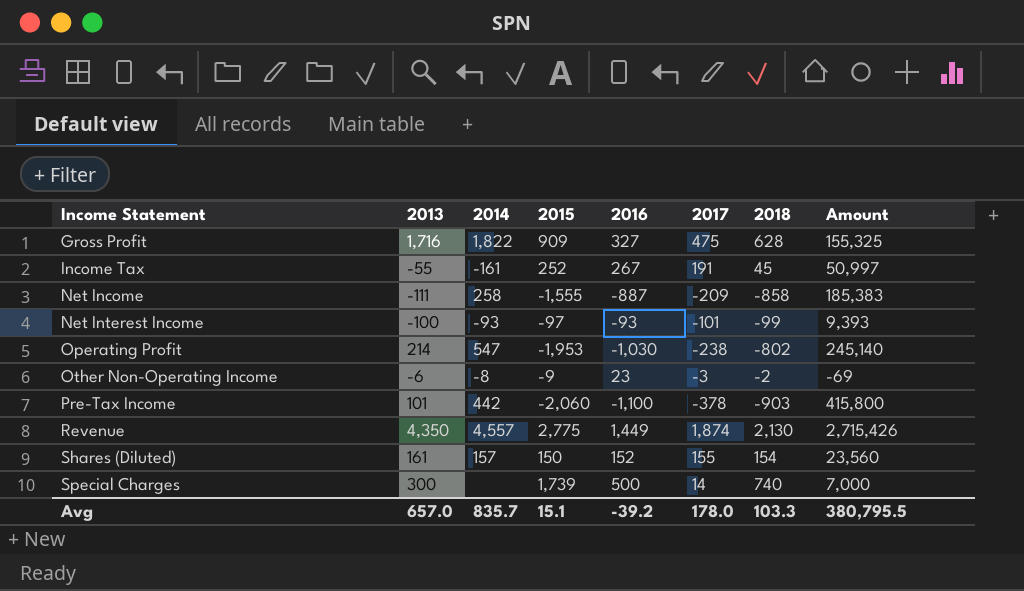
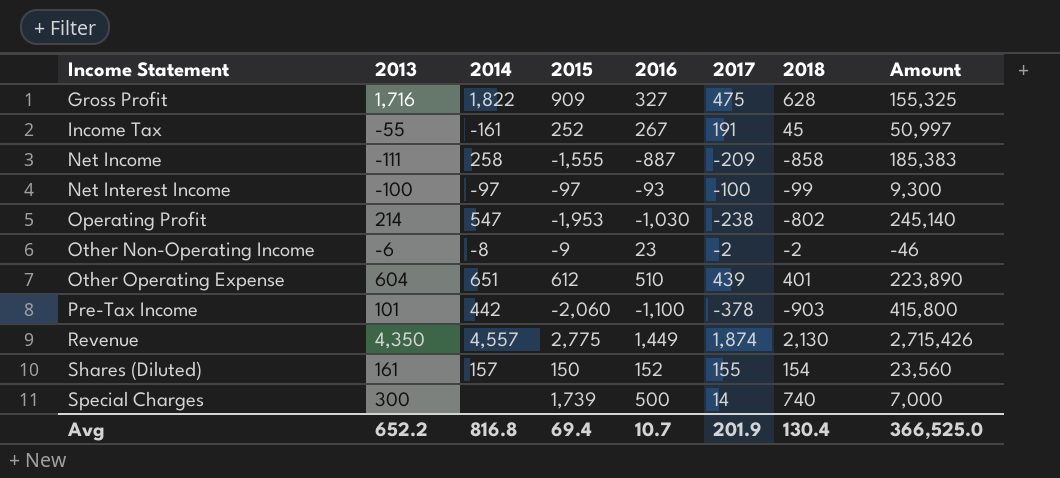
Net Interest Income | 2014: -93 -> -97
Net Interest Income | 2017: -101 -> -100
Net Interest Income | Amount: 9,393 -> 9,300
Other Non-Operating Income | 2017: -3 -> -2
Other Non-Operating Income | Amount: -69 -> -46
row Other Operating Expense: none -> 604 | 651 | 612 | 510 | 439 | 401 | 223,890
Avg | 2013: 657.0 -> 652.2
Avg | 2014: 835.7 -> 816.8
Avg | 2015: 15.1 -> 69.4
Avg | 2016: -39.2 -> 10.7
Avg | 2017: 178.0 -> 201.9
Avg | 2018: 103.3 -> 130.4
Avg | Amount: 380,795.5 -> 366,525.0

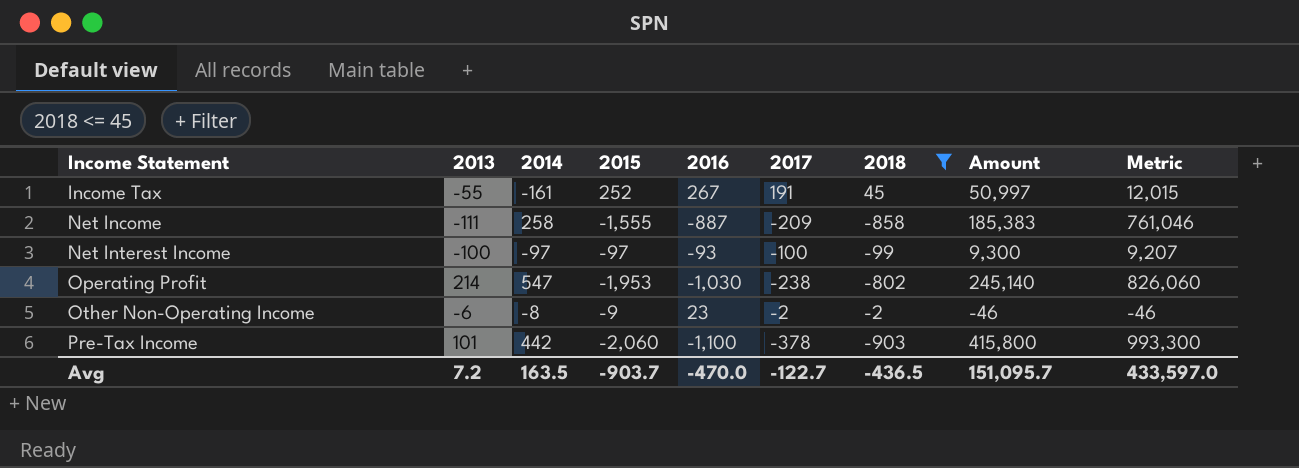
filter: none -> 2018 <= 45
column Metric | formula: none -> [2016] * [2018]
Avg | 2013: 652.2 -> 7.2
Avg | 2014: 816.8 -> 163.5
Avg | 2015: 69.4 -> -903.7
Avg | 2016: 10.7 -> -470.0
Avg | 2017: 201.9 -> -122.7
Avg | 2018: 130.4 -> -436.5
Avg | Amount: 366,525.0 -> 151,095.7

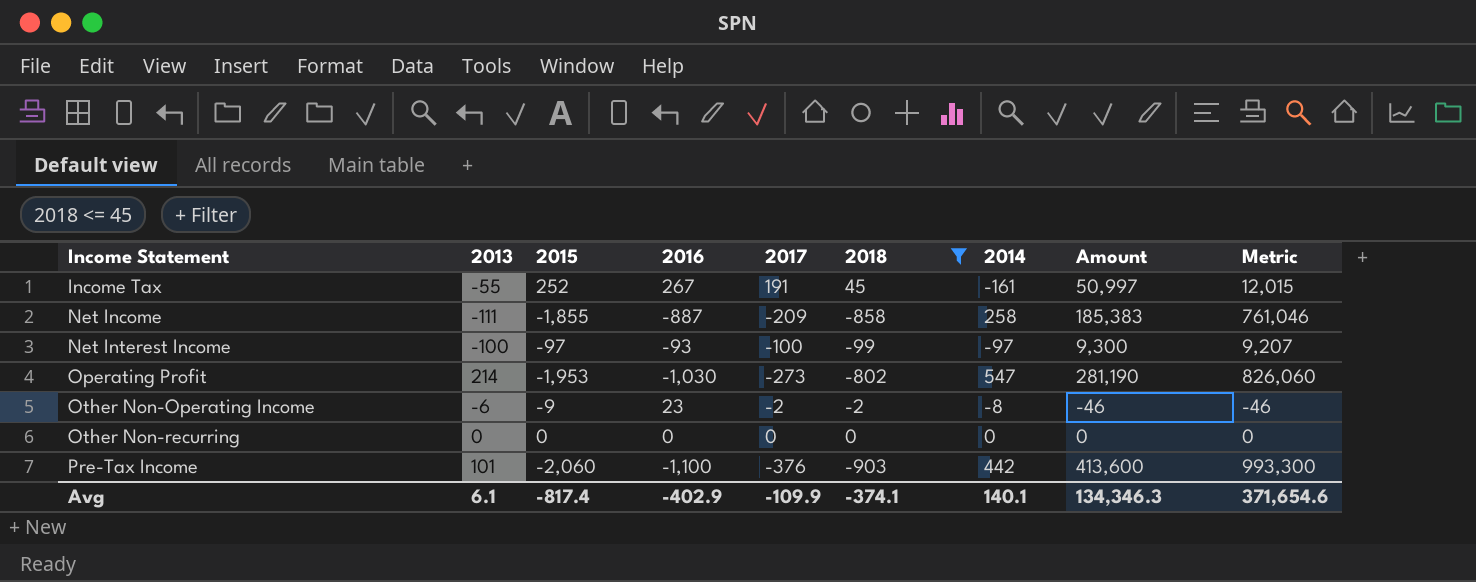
column 2014 | position: 3 -> 7
Net Income | 2015: -1,555 -> -1,855
Operating Profit | 2017: -238 -> -273
Operating Profit | Amount: 245,140 -> 281,190
row Other Non-recurring: none -> 0 | 0 | 0 | 0 | 0 | 0 | 0 | 0
Pre-Tax Income | 2017: -378 -> -376
Pre-Tax Income | Amount: 415,800 -> 413,600
Avg | 2013: 7.2 -> 6.1
Avg | 2015: -903.7 -> -817.4
Avg | 2016: -470.0 -> -402.9
Avg | 2017: -122.7 -> -109.9
Avg | 2018: -436.5 -> -374.1
Avg | 2014: 163.5 -> 140.1
Avg | Amount: 151,095.7 -> 134,346.3
Avg | Metric: 433,597.0 -> 371,654.6

